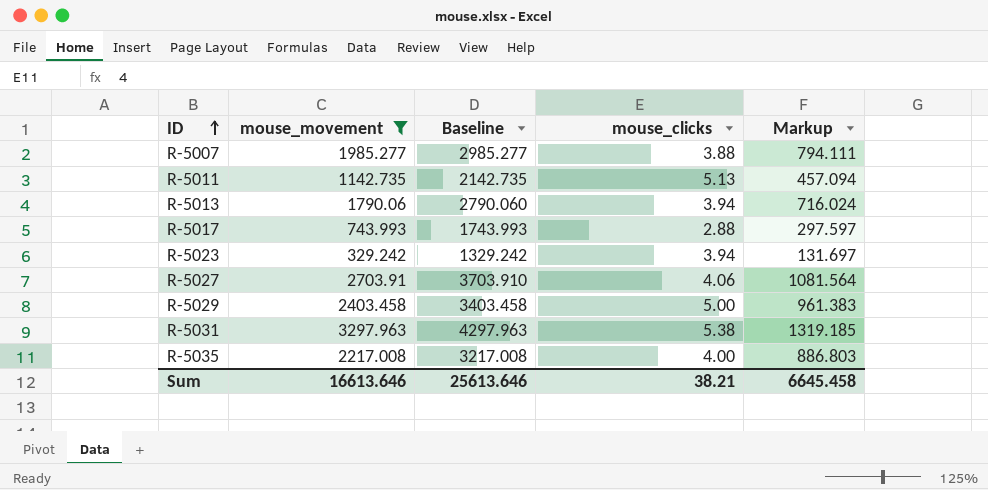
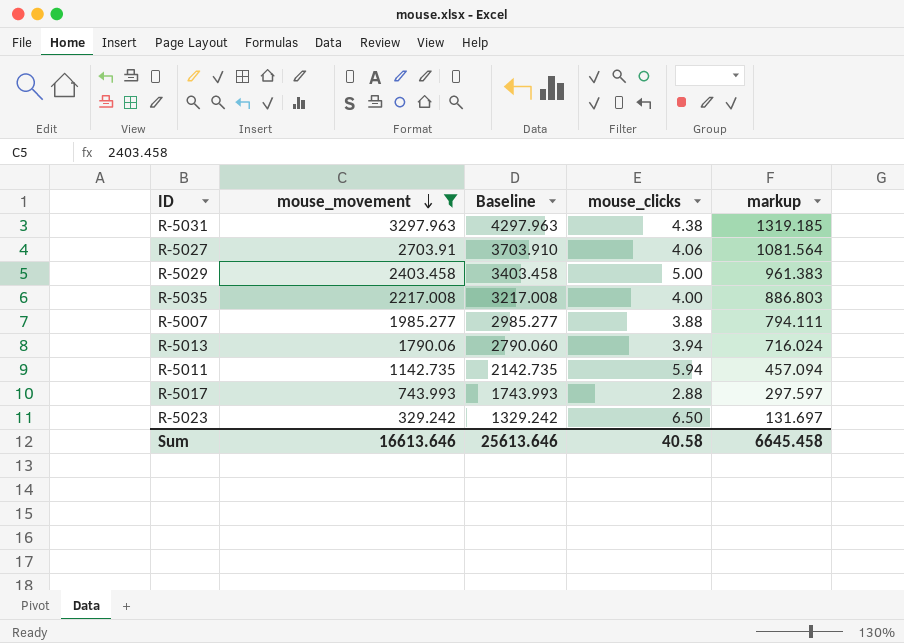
row order: ID ascending -> mouse_movement descending
column name: Markup -> markup
R-5031 | mouse_clicks: 5.38 -> 4.38
R-5011 | mouse_clicks: 5.13 -> 5.94
R-5023 | mouse_clicks: 3.94 -> 6.50
Sum | mouse_clicks: 38.21 -> 40.58

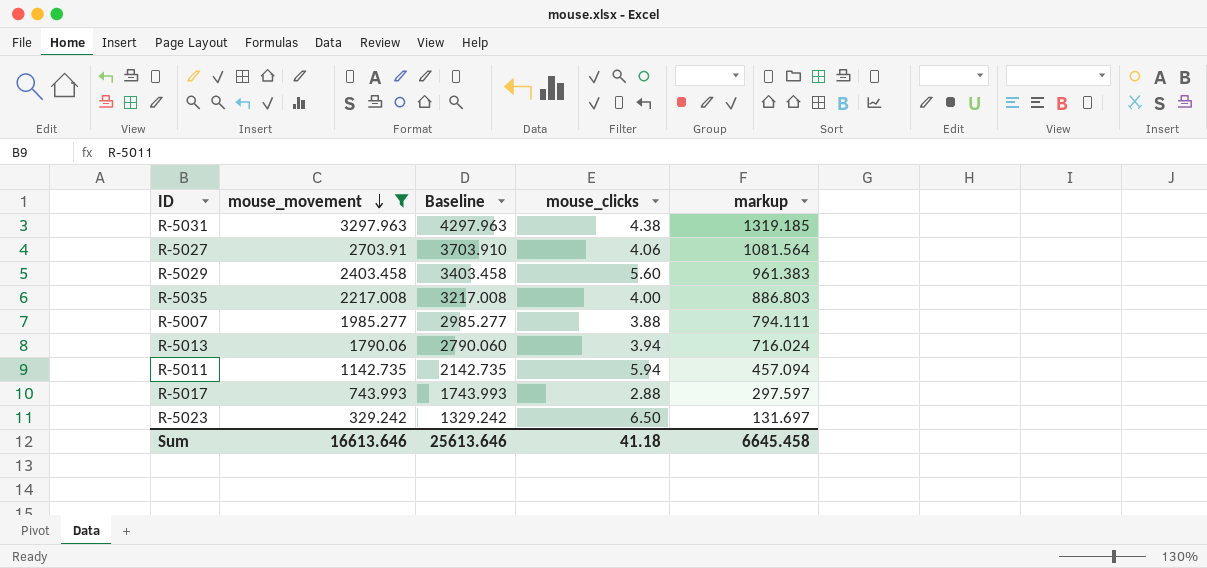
R-5029 | mouse_clicks: 5.00 -> 5.60
Sum | mouse_clicks: 40.58 -> 41.18

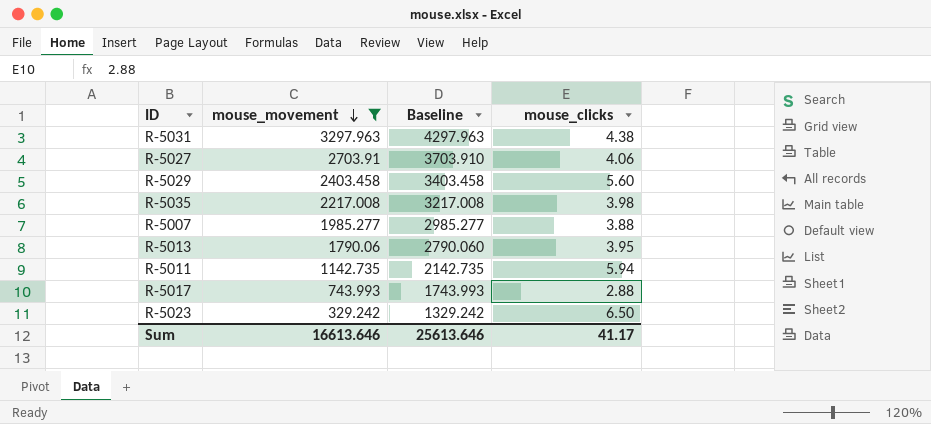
column markup | formula: [mouse_movement] * 0.4 -> none
R-5035 | mouse_clicks: 4.00 -> 3.98
R-5013 | mouse_clicks: 3.94 -> 3.95
Sum | mouse_clicks: 41.18 -> 41.17

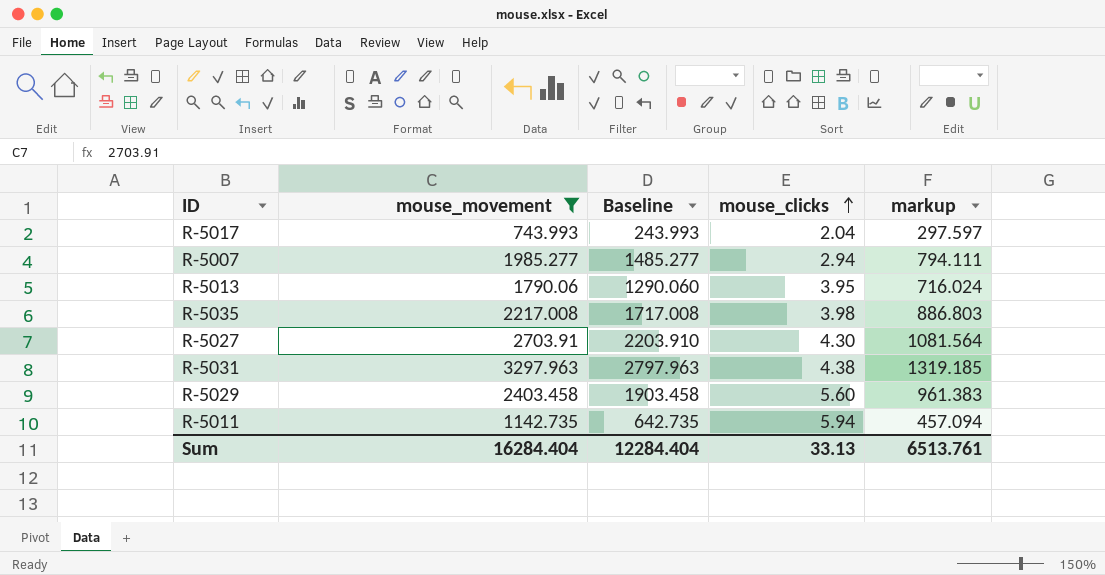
row order: mouse_movement descending -> mouse_clicks ascending
column Baseline | formula: [mouse_movement] + 1000 -> [mouse_movement] - 500
column markup | formula: none -> [mouse_movement] * 0.4
row R-5023: 329.242 | 1329.242 | 6.50 -> none
R-5017 | mouse_clicks: 2.88 -> 2.04
R-5007 | mouse_clicks: 3.88 -> 2.94
R-5027 | mouse_clicks: 4.06 -> 4.30
Sum | mouse_movement: 16613.646 -> 16284.404
Sum | Baseline: 25613.646 -> 12284.404
Sum | mouse_clicks: 41.17 -> 33.13

